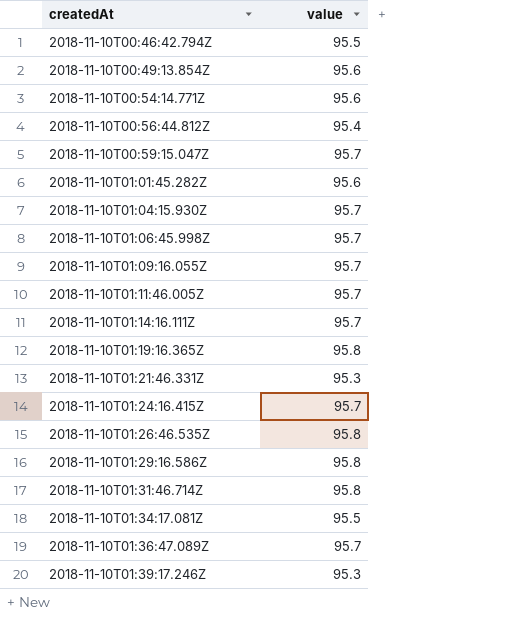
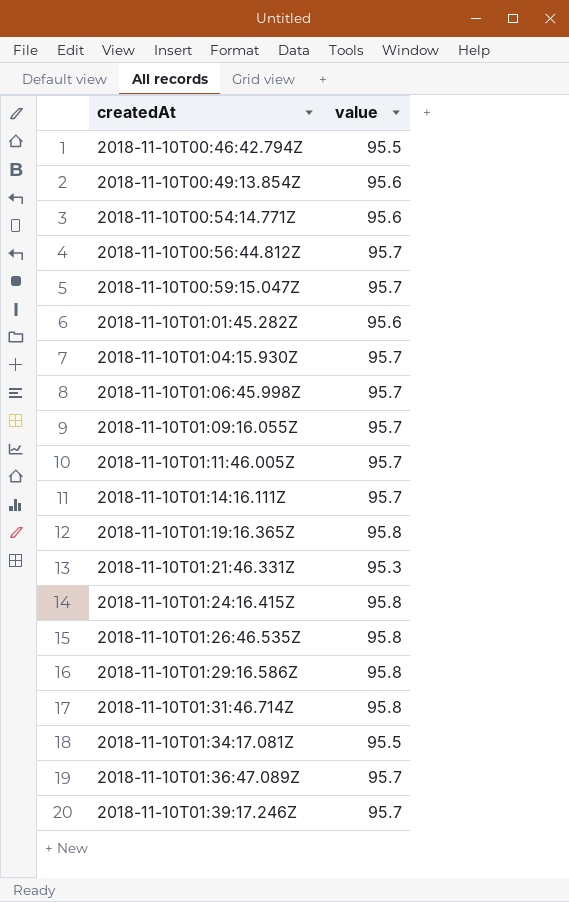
2018-11-10T00:56:44.812Z | value: 95.4 -> 95.7
2018-11-10T01:24:16.415Z | value: 95.7 -> 95.8
2018-11-10T01:39:17.246Z | value: 95.3 -> 95.7

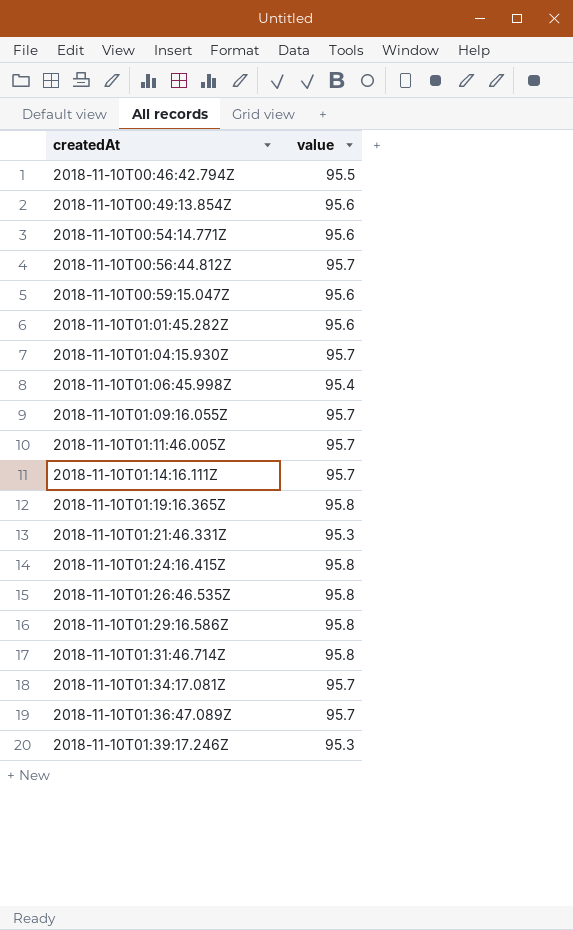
2018-11-10T00:59:15.047Z | value: 95.7 -> 95.6
2018-11-10T01:06:45.998Z | value: 95.7 -> 95.4
2018-11-10T01:34:17.081Z | value: 95.5 -> 95.7
2018-11-10T01:39:17.246Z | value: 95.7 -> 95.3

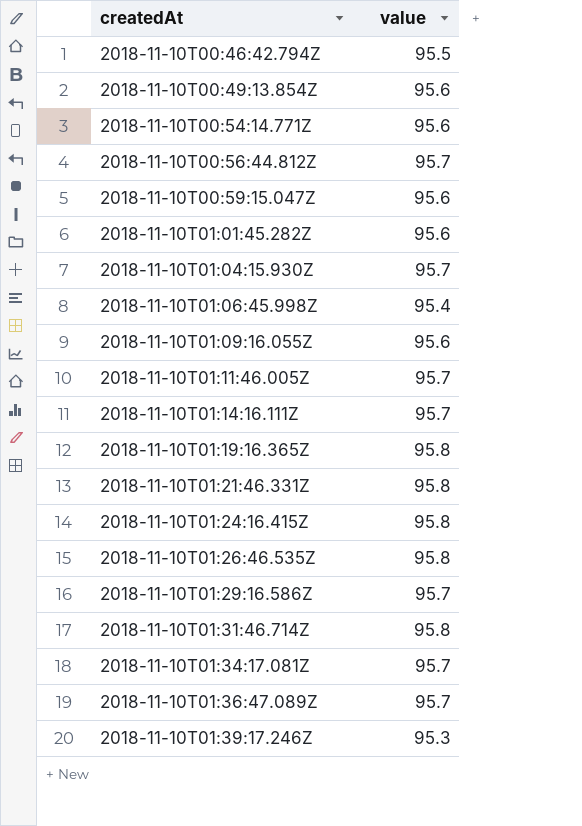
2018-11-10T01:09:16.055Z | value: 95.7 -> 95.6
2018-11-10T01:21:46.331Z | value: 95.3 -> 95.8
2018-11-10T01:29:16.586Z | value: 95.8 -> 95.7

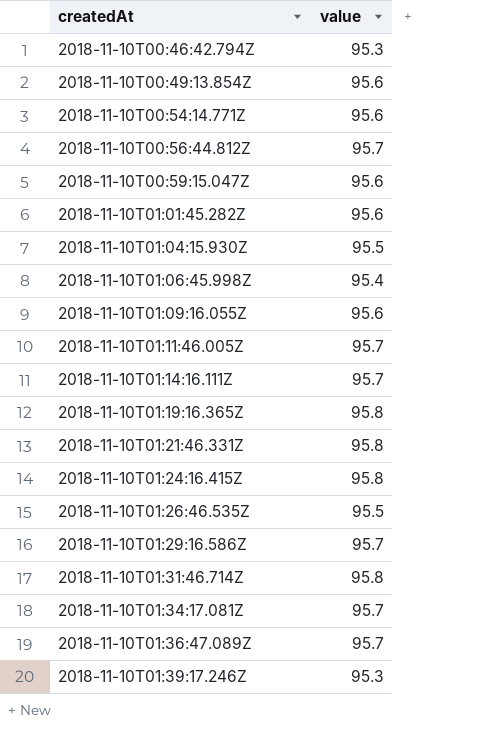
2018-11-10T00:46:42.794Z | value: 95.5 -> 95.3
2018-11-10T01:04:15.930Z | value: 95.7 -> 95.5
2018-11-10T01:26:46.535Z | value: 95.8 -> 95.5

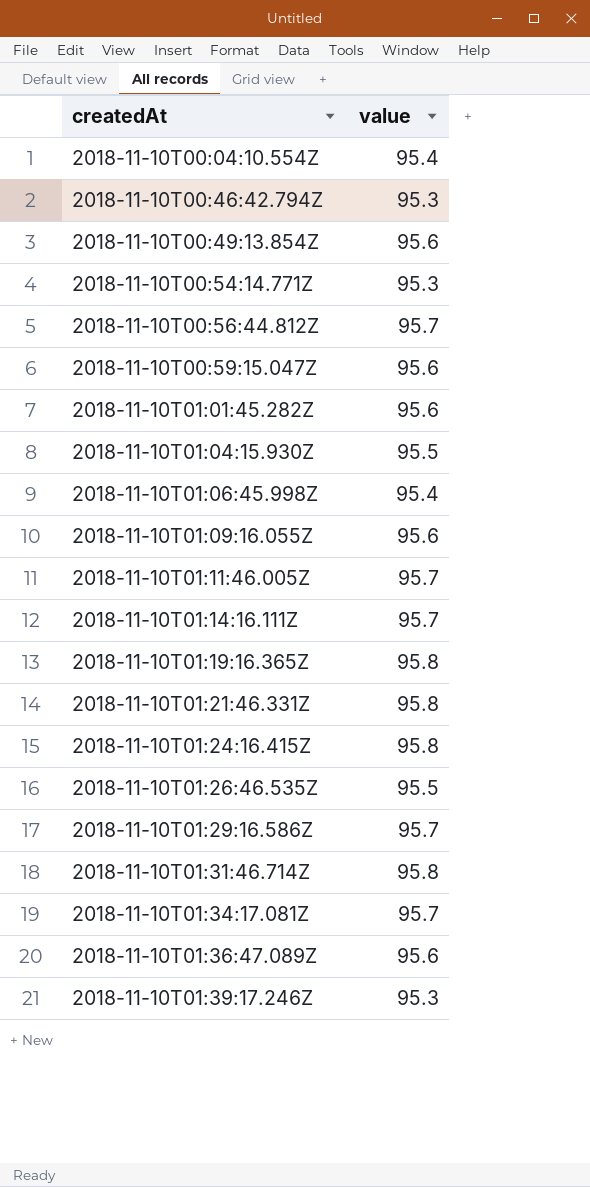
row 2018-11-10T00:04:10.554Z: none -> 95.4
2018-11-10T00:54:14.771Z | value: 95.6 -> 95.3
2018-11-10T01:36:47.089Z | value: 95.7 -> 95.6

